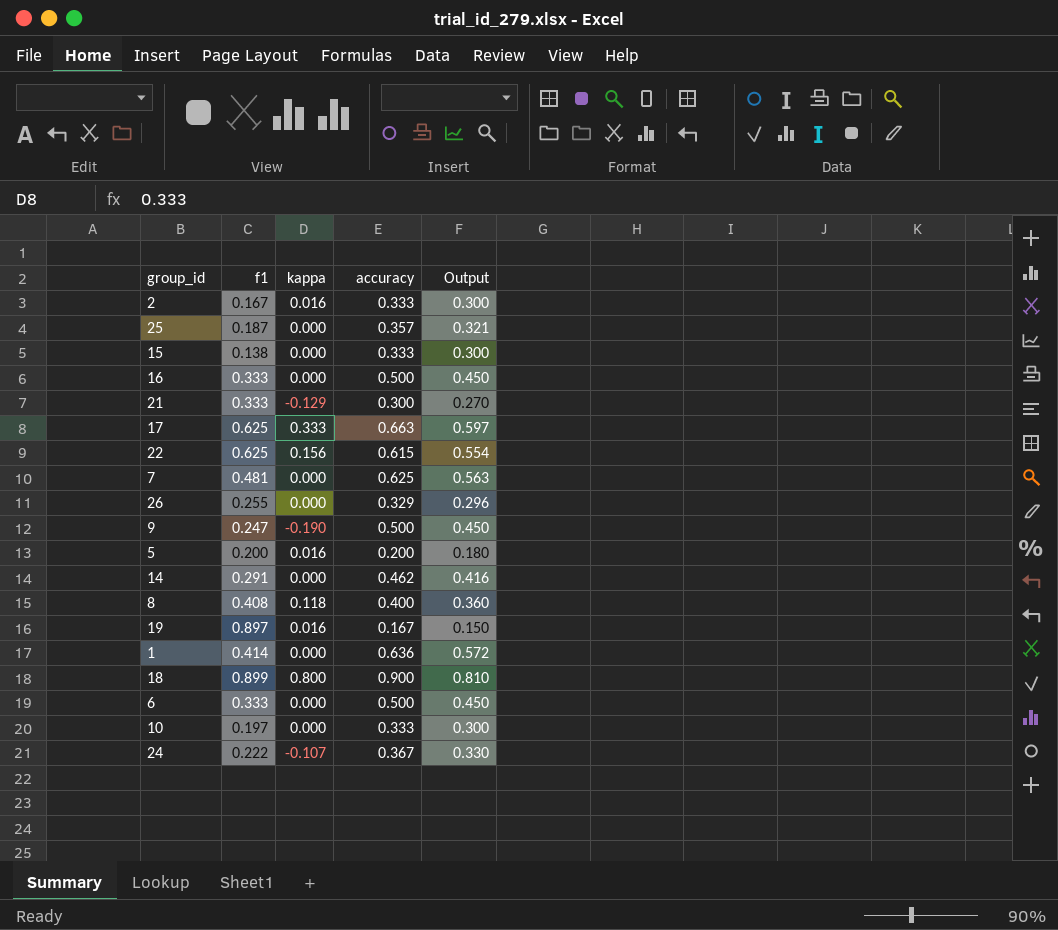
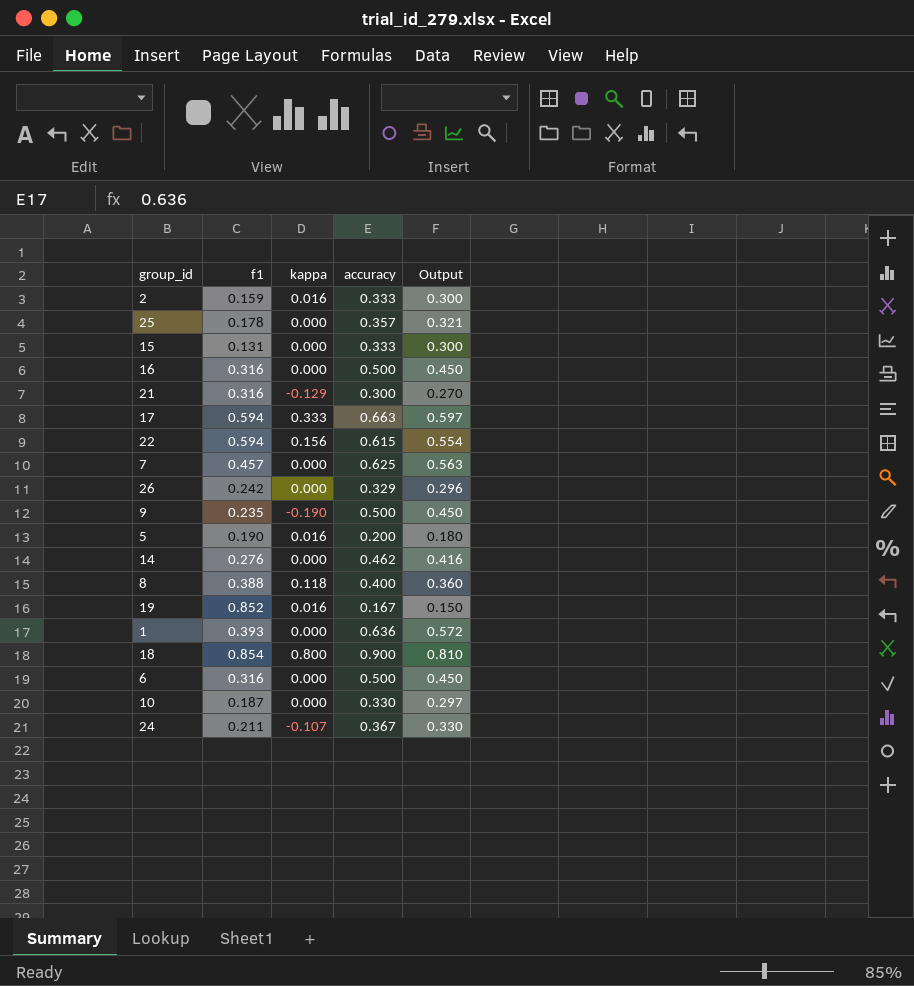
2 | f1: 0.167 -> 0.159
25 | f1: 0.187 -> 0.178
15 | f1: 0.138 -> 0.131
16 | f1: 0.333 -> 0.316
21 | f1: 0.333 -> 0.316
17 | f1: 0.625 -> 0.594
22 | f1: 0.625 -> 0.594
7 | f1: 0.481 -> 0.457
26 | f1: 0.255 -> 0.242
9 | f1: 0.247 -> 0.235
5 | f1: 0.200 -> 0.190
14 | f1: 0.291 -> 0.276
8 | f1: 0.408 -> 0.388
19 | f1: 0.897 -> 0.852
1 | f1: 0.414 -> 0.393
18 | f1: 0.899 -> 0.854
6 | f1: 0.333 -> 0.316
10 | f1: 0.197 -> 0.187
10 | accuracy: 0.333 -> 0.330
10 | Output: 0.300 -> 0.297
24 | f1: 0.222 -> 0.211

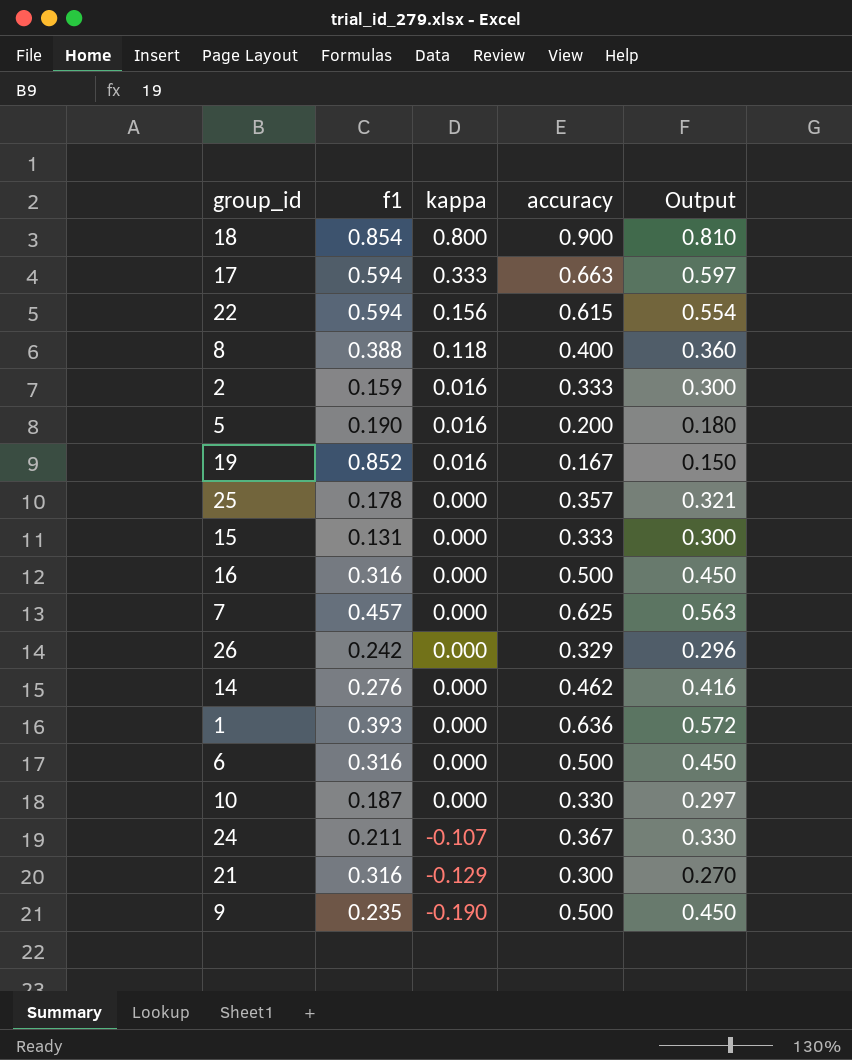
row order: none -> kappa descending

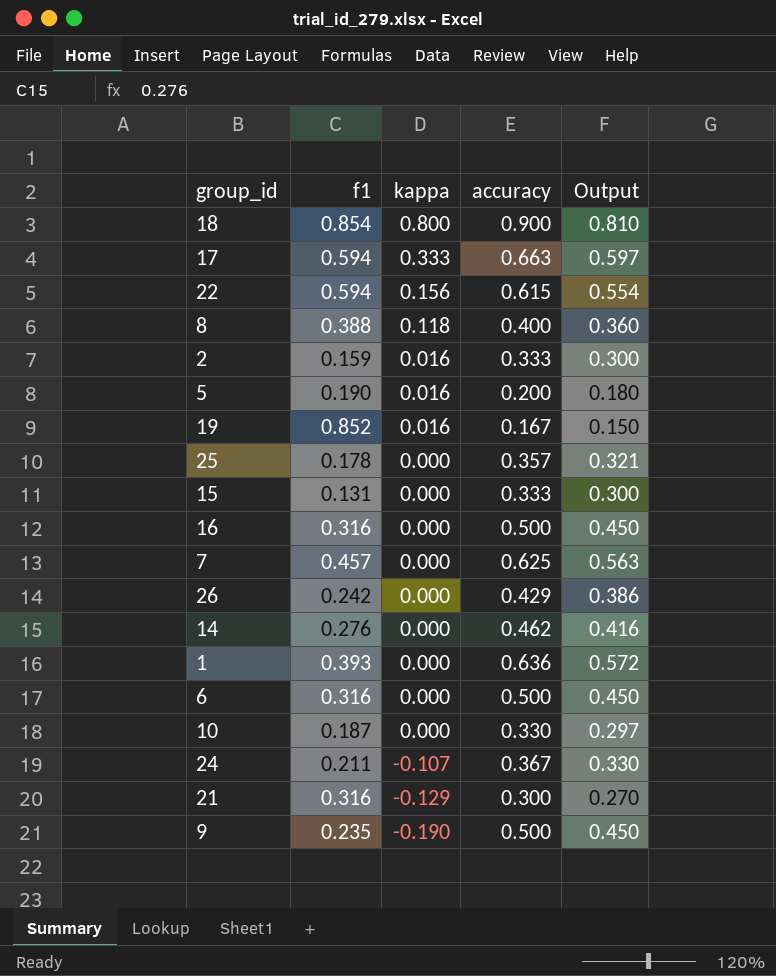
26 | accuracy: 0.329 -> 0.429
26 | Output: 0.296 -> 0.386

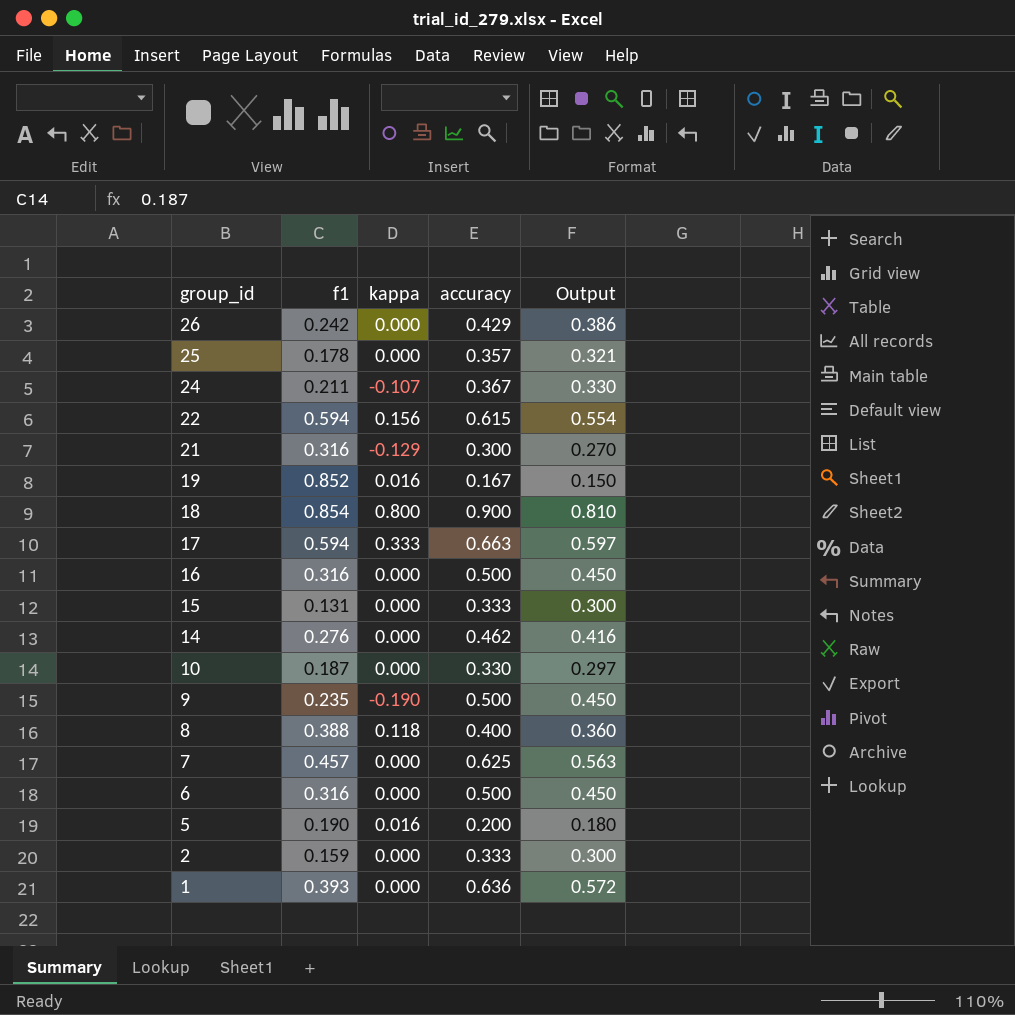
row order: kappa descending -> group_id descending
2 | kappa: 0.016 -> 0.000

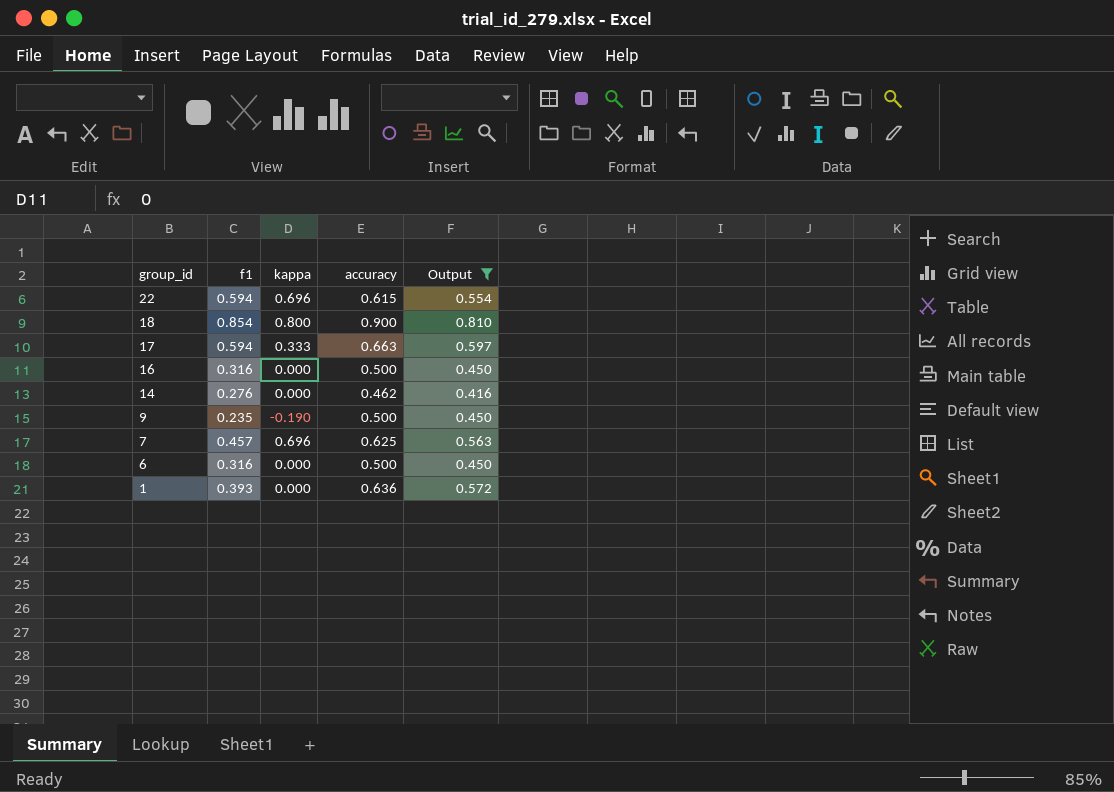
filter: none -> Output >= 0.416
22 | kappa: 0.156 -> 0.696
7 | kappa: 0.000 -> 0.696

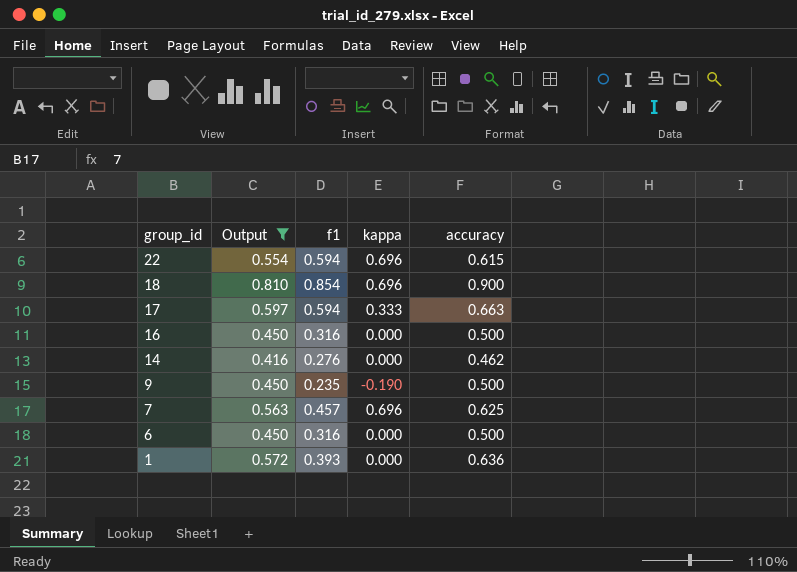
column Output | position: 5 -> 2
18 | kappa: 0.800 -> 0.696

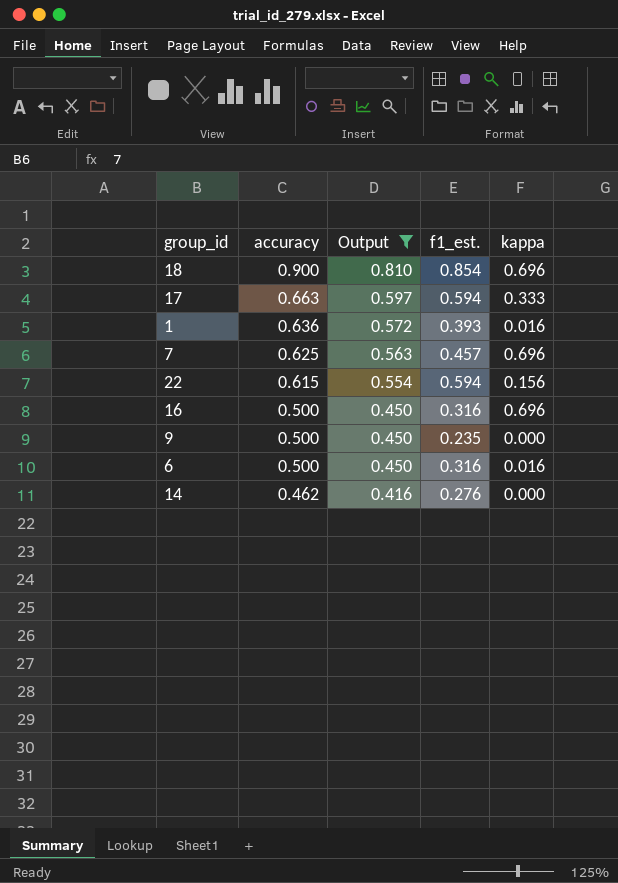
row order: group_id descending -> accuracy descending
column accuracy | position: 5 -> 2
column name: f1 -> f1_est.
1 | kappa: 0.000 -> 0.016
22 | kappa: 0.696 -> 0.156
16 | kappa: 0.000 -> 0.696
9 | kappa: -0.190 -> 0.000
6 | kappa: 0.000 -> 0.016

